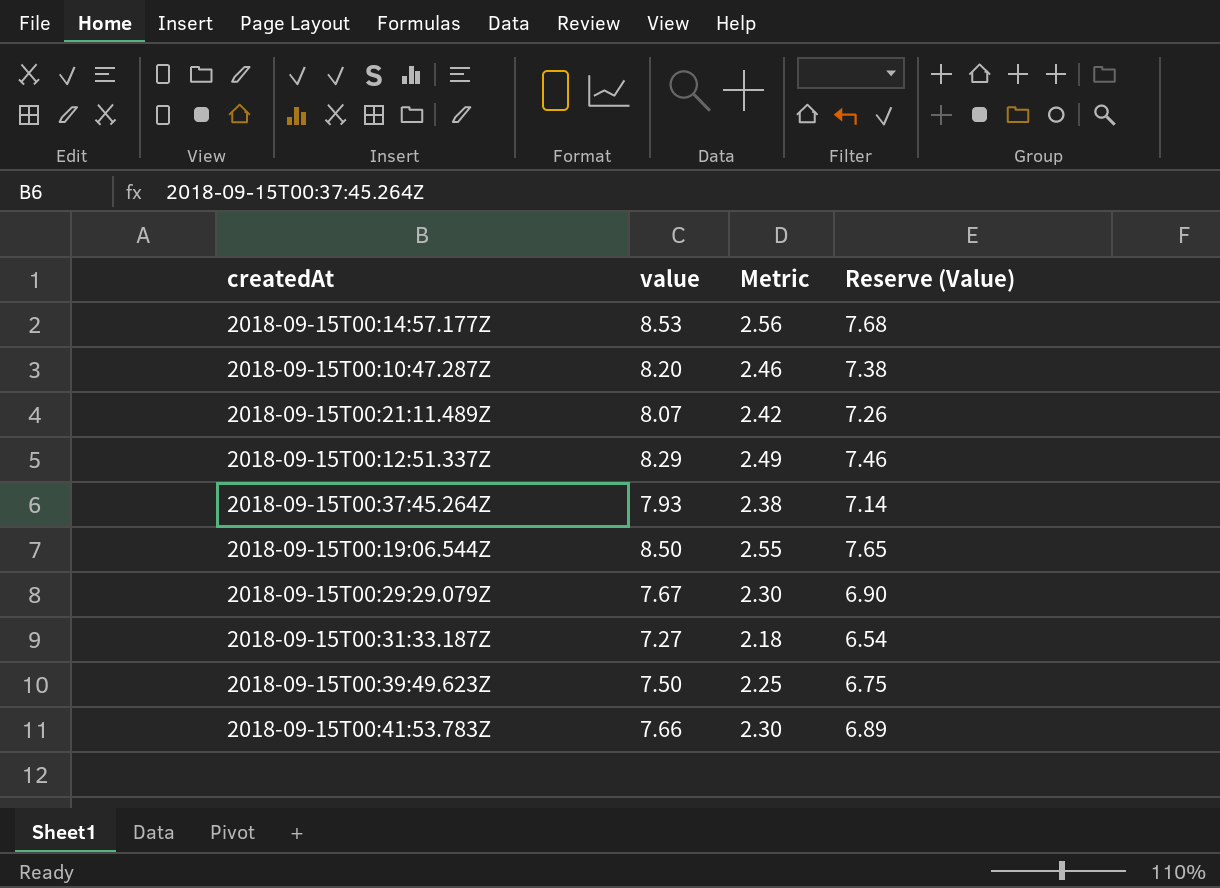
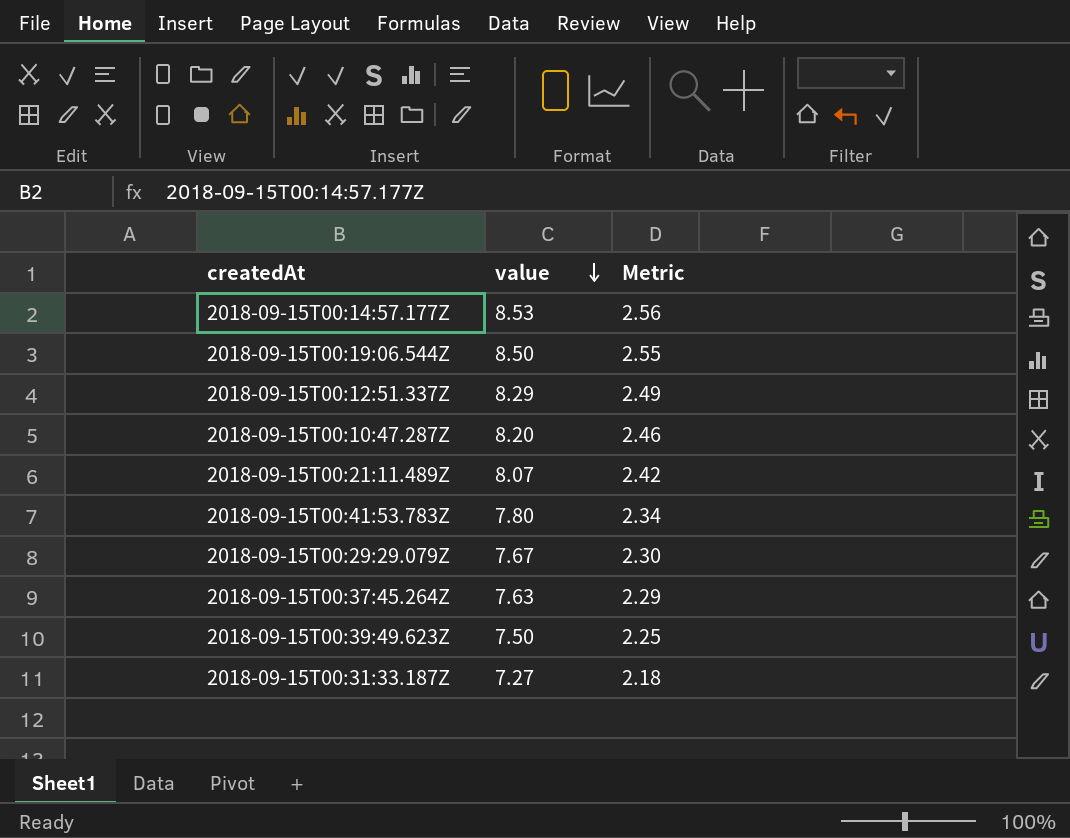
row order: none -> value descending
column Reserve (Value) | formula: [value] * 0.9 -> none
2018-09-15T00:41:53.783Z | value: 7.66 -> 7.80
2018-09-15T00:41:53.783Z | Metric: 2.30 -> 2.34
2018-09-15T00:37:45.264Z | value: 7.93 -> 7.63
2018-09-15T00:37:45.264Z | Metric: 2.38 -> 2.29

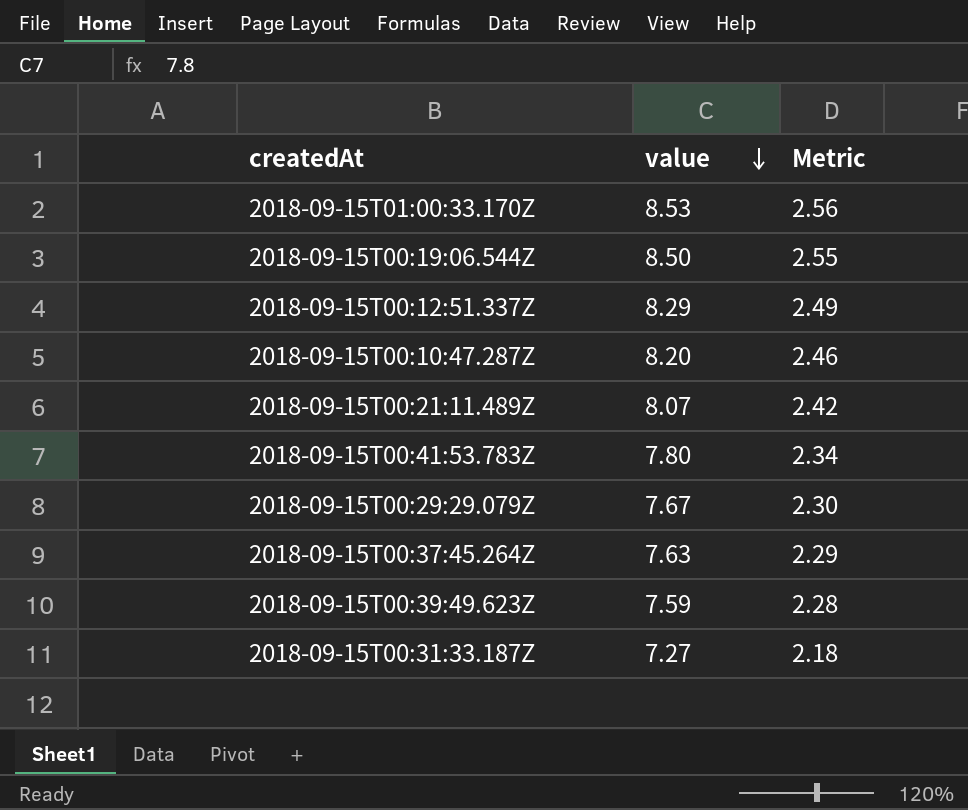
row 2018-09-15T00:14:57.177Z: 8.53 | 2.56 -> none
row 2018-09-15T01:00:33.170Z: none -> 8.53 | 2.56
2018-09-15T00:39:49.623Z | value: 7.50 -> 7.59
2018-09-15T00:39:49.623Z | Metric: 2.25 -> 2.28

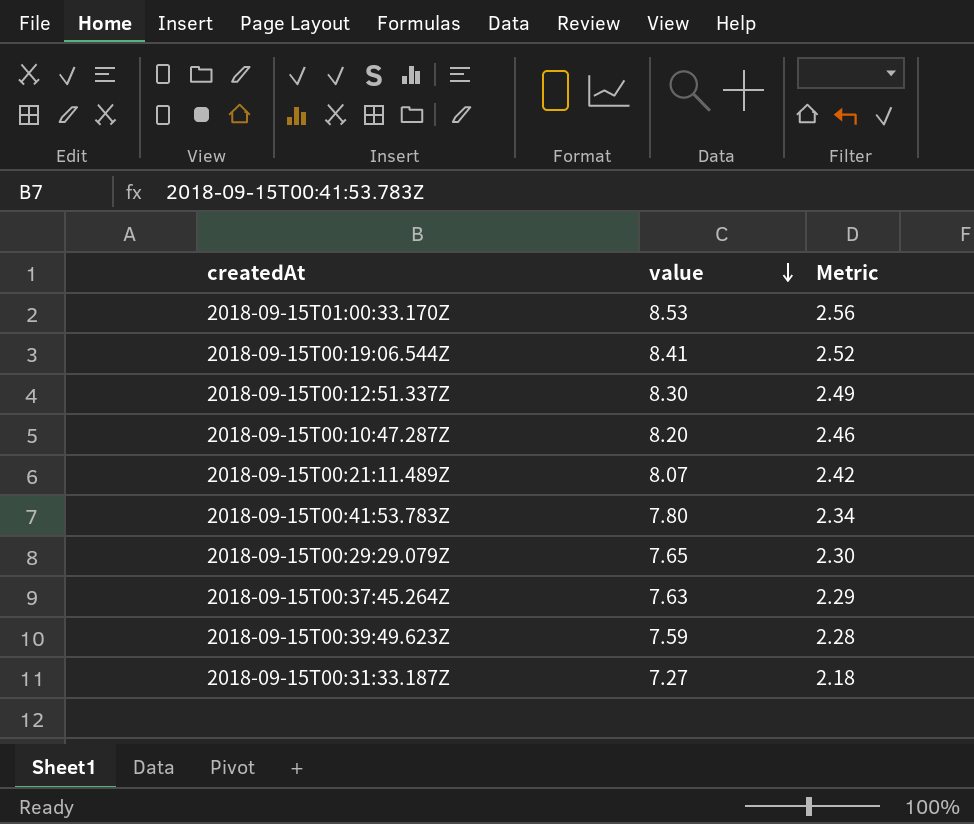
2018-09-15T00:19:06.544Z | value: 8.50 -> 8.41
2018-09-15T00:19:06.544Z | Metric: 2.55 -> 2.52
2018-09-15T00:12:51.337Z | value: 8.29 -> 8.30
2018-09-15T00:29:29.079Z | value: 7.67 -> 7.65

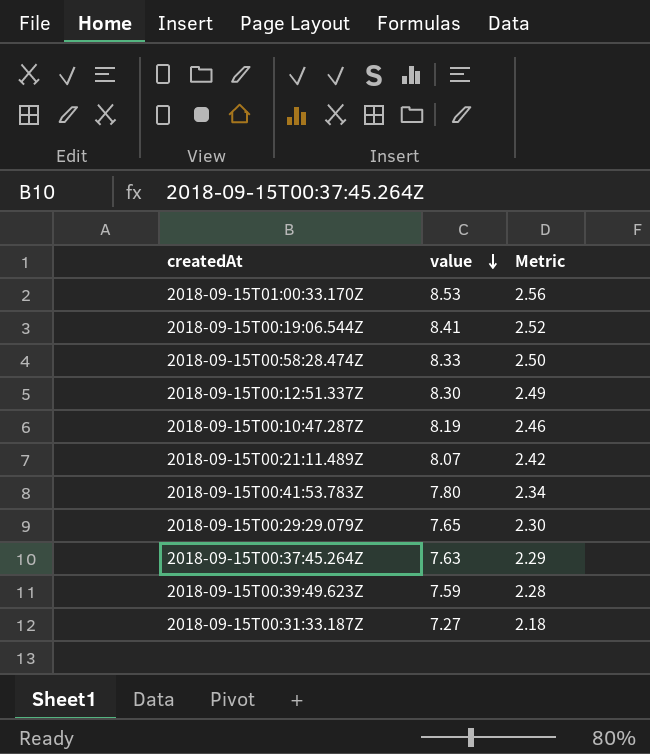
row 2018-09-15T00:58:28.474Z: none -> 8.33 | 2.50
2018-09-15T00:10:47.287Z | value: 8.20 -> 8.19

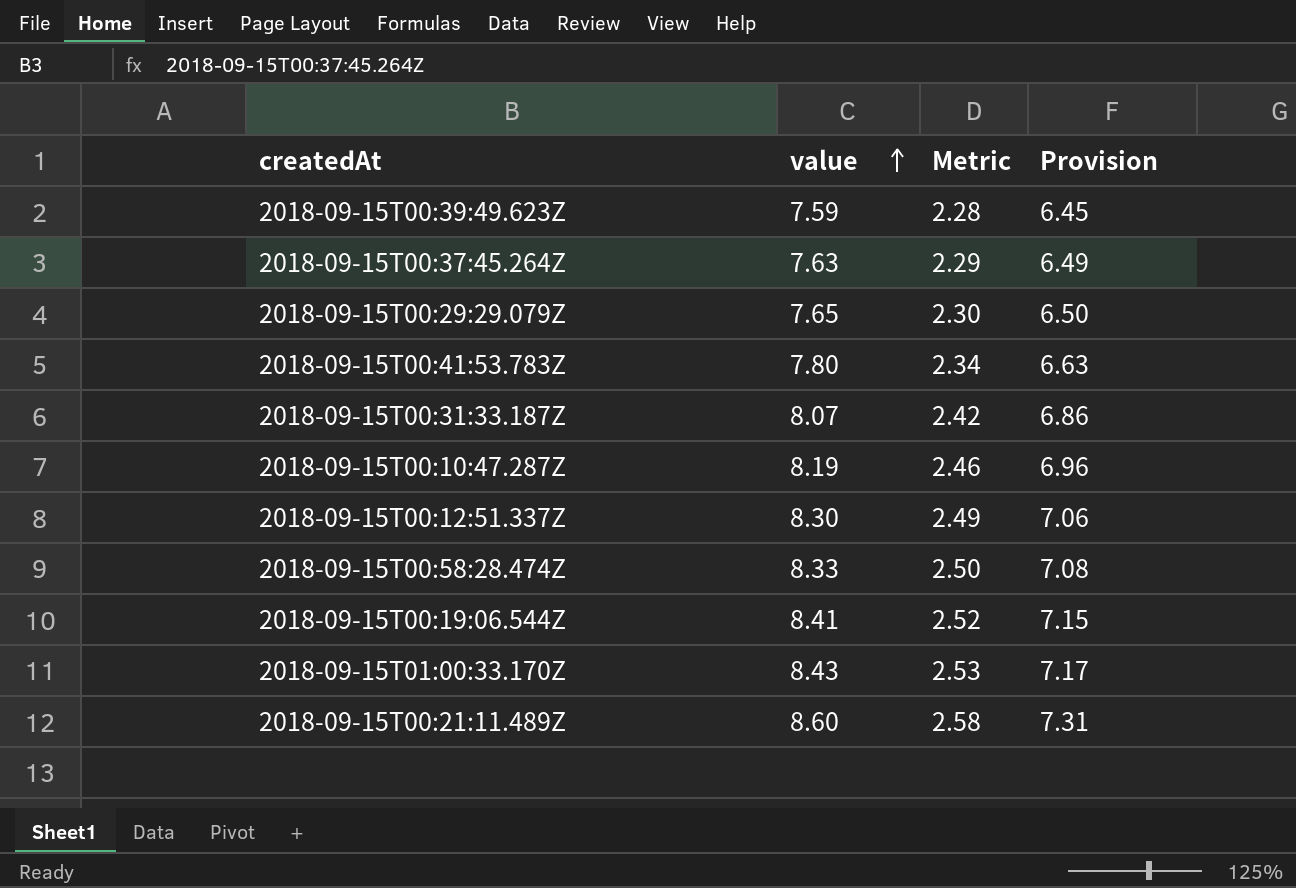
row order: value descending -> value ascending
column Provision | formula: none -> [value] * 0.85
2018-09-15T00:31:33.187Z | value: 7.27 -> 8.07
2018-09-15T00:31:33.187Z | Metric: 2.18 -> 2.42
2018-09-15T01:00:33.170Z | value: 8.53 -> 8.43
2018-09-15T01:00:33.170Z | Metric: 2.56 -> 2.53
2018-09-15T00:21:11.489Z | value: 8.07 -> 8.60
2018-09-15T00:21:11.489Z | Metric: 2.42 -> 2.58

